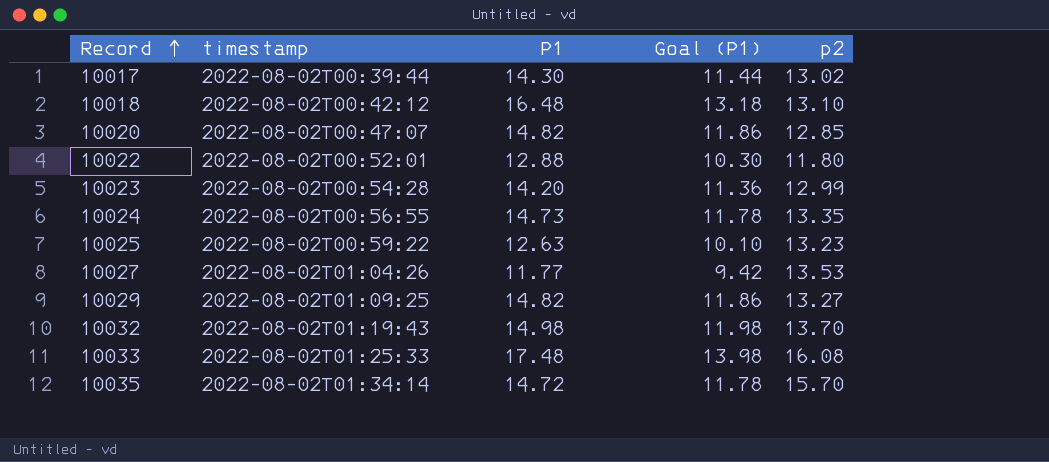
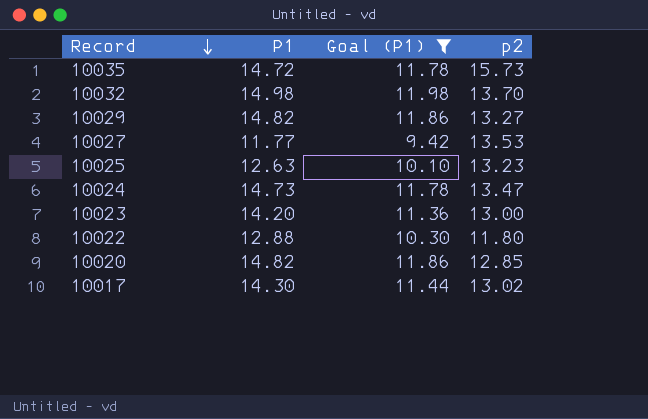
filter: none -> Goal (P1) <= 11.98
row order: Record ascending -> Record descending
column timestamp | position: 2 -> none
10035 | p2: 15.70 -> 15.73
10024 | p2: 13.35 -> 13.47
10023 | p2: 12.99 -> 13.00

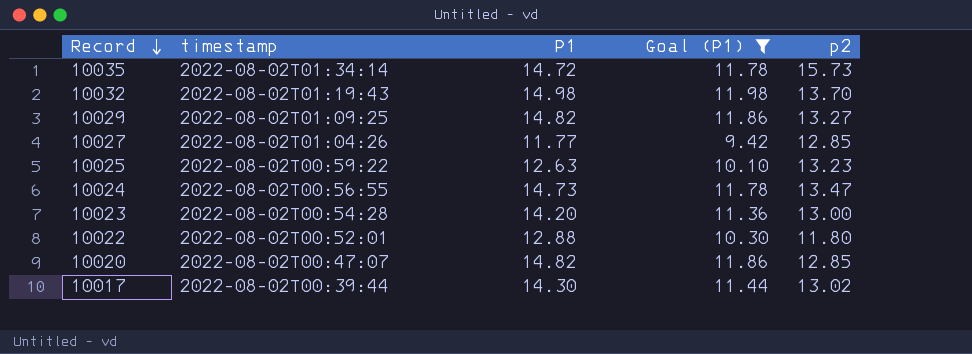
column timestamp | position: none -> 2
10027 | p2: 13.53 -> 12.85

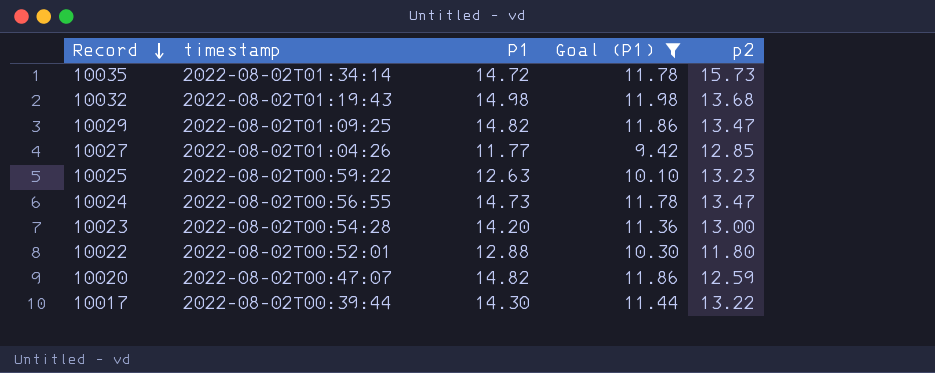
10032 | p2: 13.70 -> 13.68
10029 | p2: 13.27 -> 13.47
10020 | p2: 12.85 -> 12.59
10017 | p2: 13.02 -> 13.22

